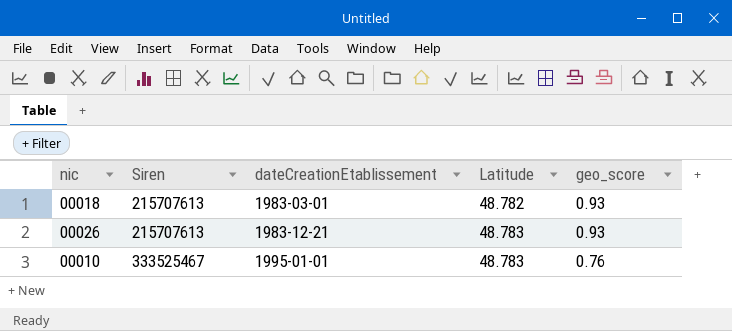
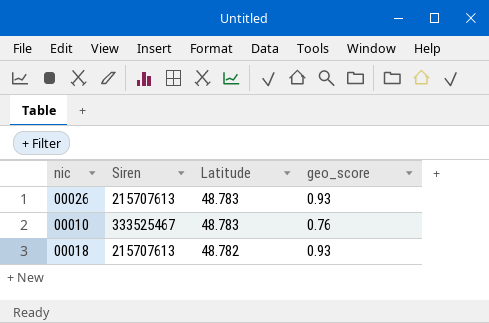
row order: Siren ascending -> Latitude descending
column dateCreationEtablissement | position: 3 -> none

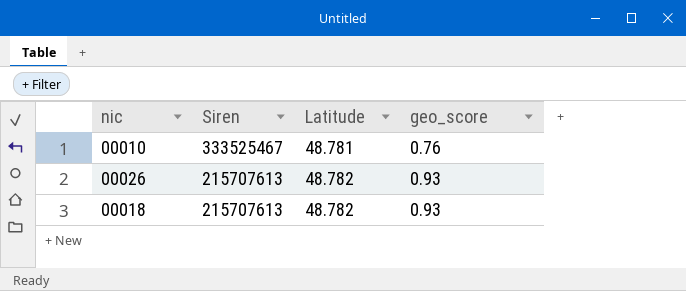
row order: Latitude descending -> Siren descending
00010 | Latitude: 48.783 -> 48.781
00026 | Latitude: 48.783 -> 48.782

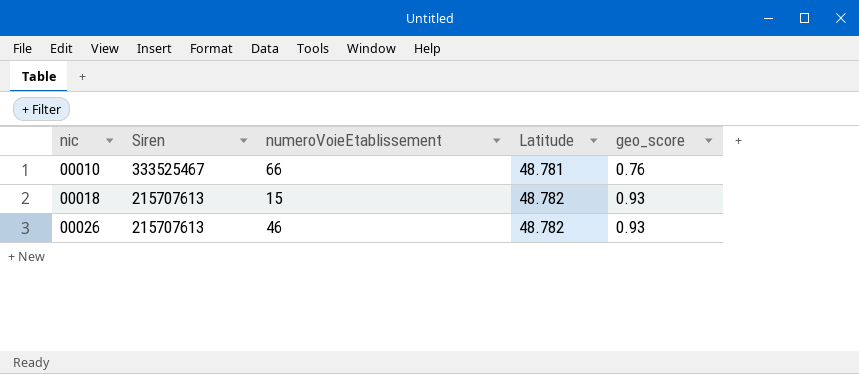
row order: Siren descending -> nic ascending
column numeroVoieEtablissement | position: none -> 3

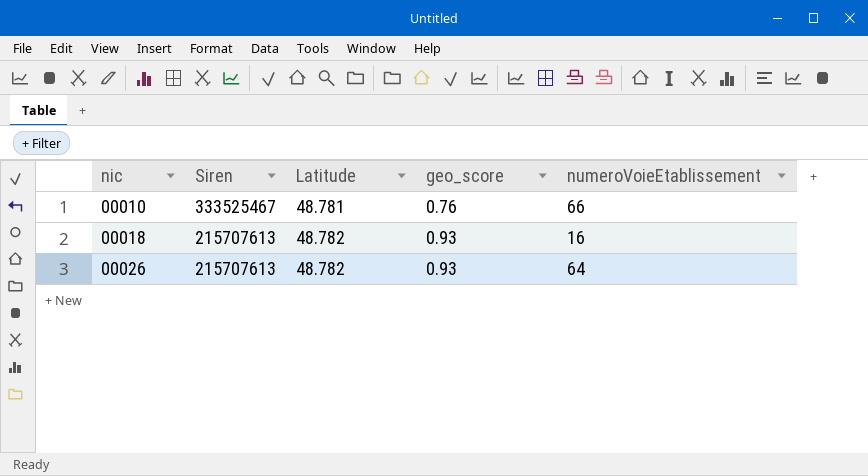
column numeroVoieEtablissement | position: 3 -> 5
00018 | numeroVoieEtablissement: 15 -> 16
00026 | numeroVoieEtablissement: 46 -> 64

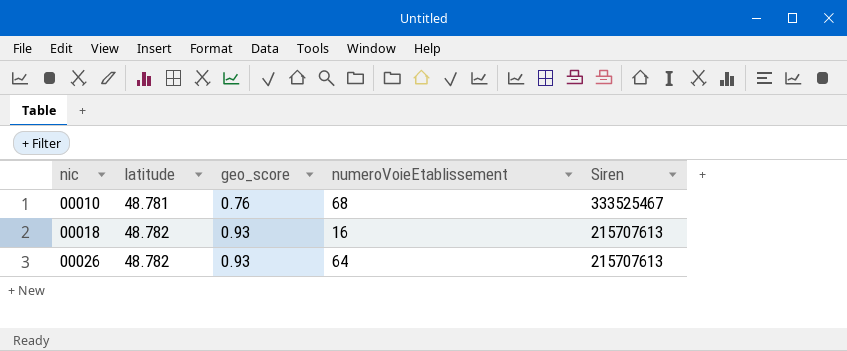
column name: Latitude -> latitude
column Siren | position: 2 -> 5
00010 | numeroVoieEtablissement: 66 -> 68

